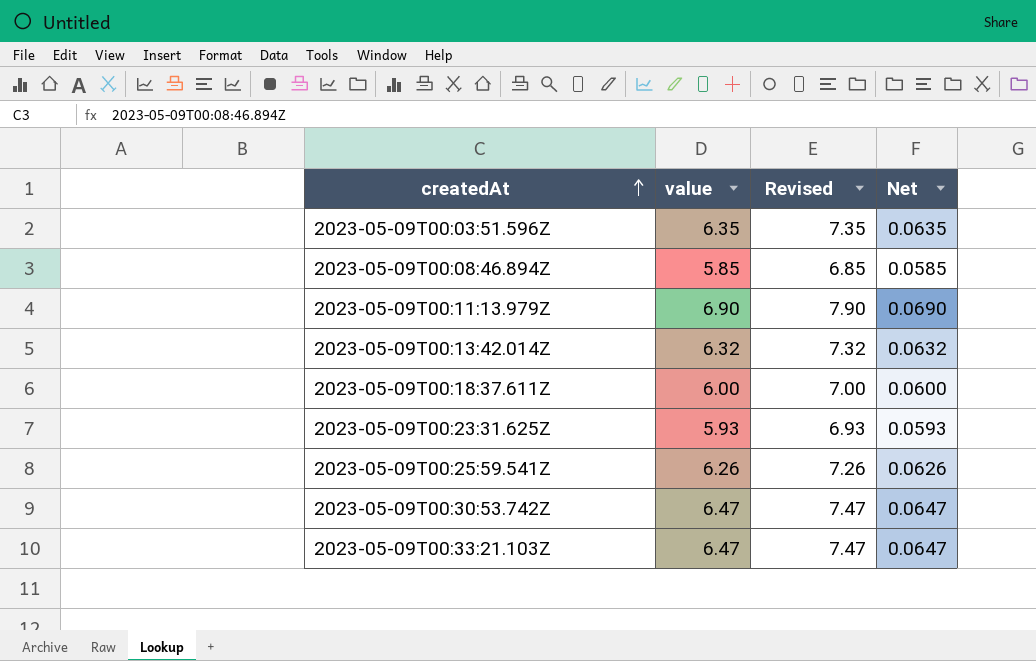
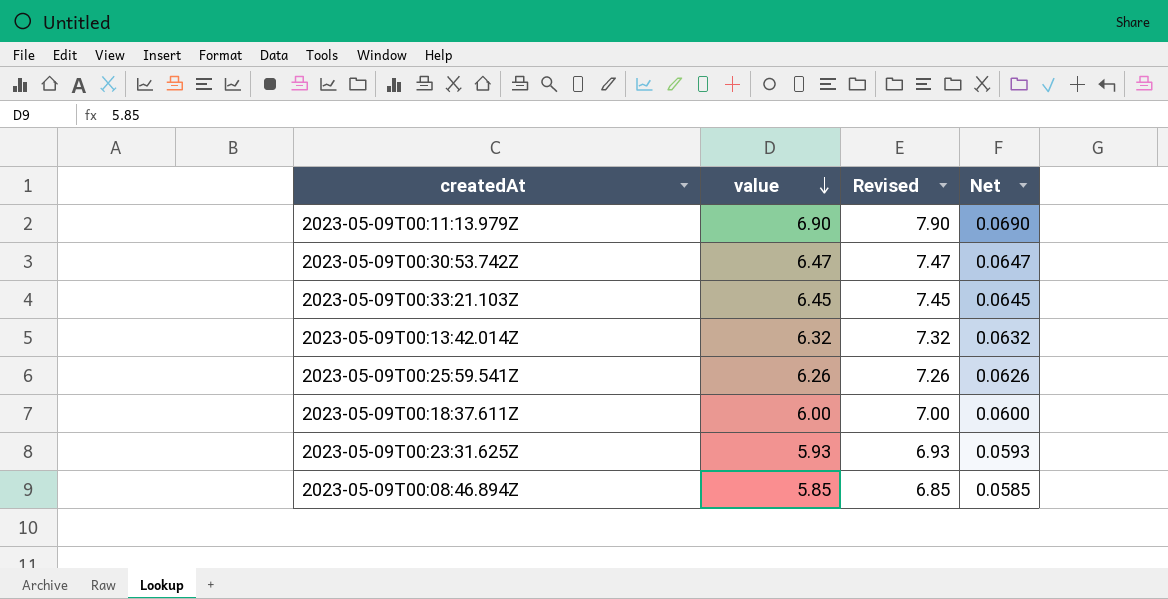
row order: createdAt ascending -> value descending
row 2023-05-09T00:03:51.596Z: 6.35 | 7.35 | 0.0635 -> none
2023-05-09T00:33:21.103Z | value: 6.47 -> 6.45
2023-05-09T00:33:21.103Z | Revised: 7.47 -> 7.45
2023-05-09T00:33:21.103Z | Net: 0.0647 -> 0.0645

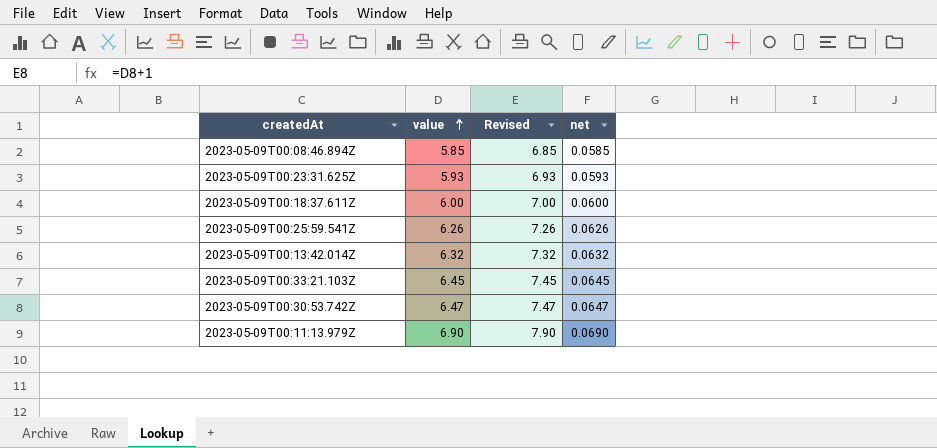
row order: value descending -> value ascending
column name: Net -> net

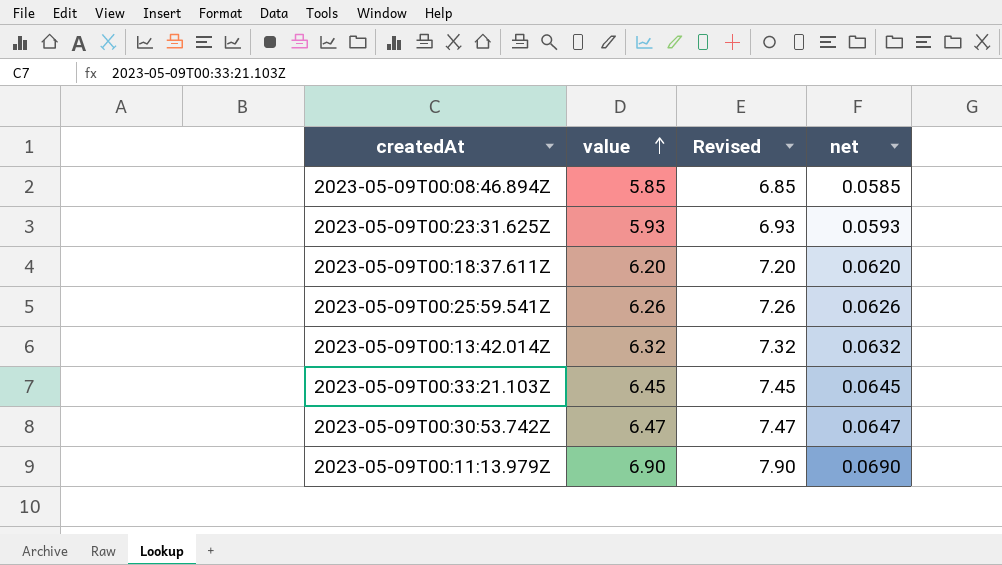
2023-05-09T00:18:37.611Z | value: 6.00 -> 6.20
2023-05-09T00:18:37.611Z | Revised: 7.00 -> 7.20
2023-05-09T00:18:37.611Z | net: 0.0600 -> 0.0620

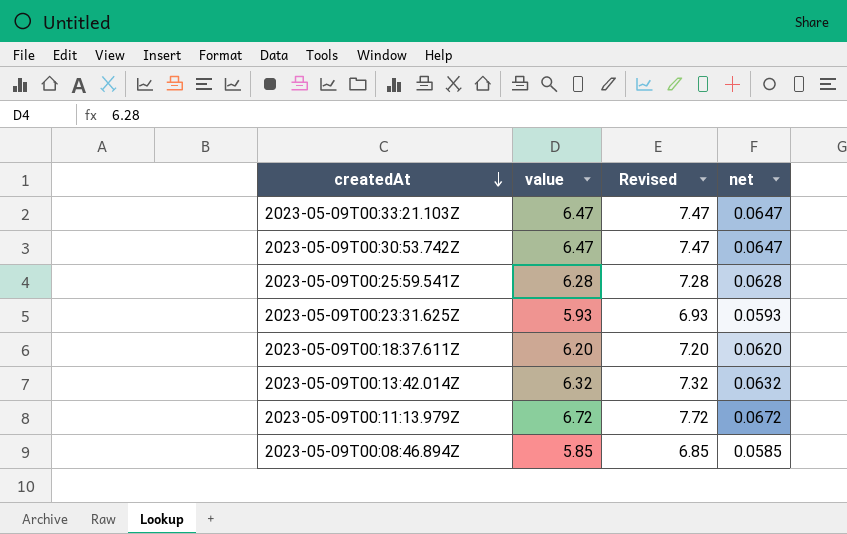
row order: value ascending -> createdAt descending
2023-05-09T00:33:21.103Z | value: 6.45 -> 6.47
2023-05-09T00:33:21.103Z | Revised: 7.45 -> 7.47
2023-05-09T00:33:21.103Z | net: 0.0645 -> 0.0647
2023-05-09T00:25:59.541Z | value: 6.26 -> 6.28
2023-05-09T00:25:59.541Z | Revised: 7.26 -> 7.28
2023-05-09T00:25:59.541Z | net: 0.0626 -> 0.0628
2023-05-09T00:11:13.979Z | value: 6.90 -> 6.72
2023-05-09T00:11:13.979Z | Revised: 7.90 -> 7.72
2023-05-09T00:11:13.979Z | net: 0.0690 -> 0.0672

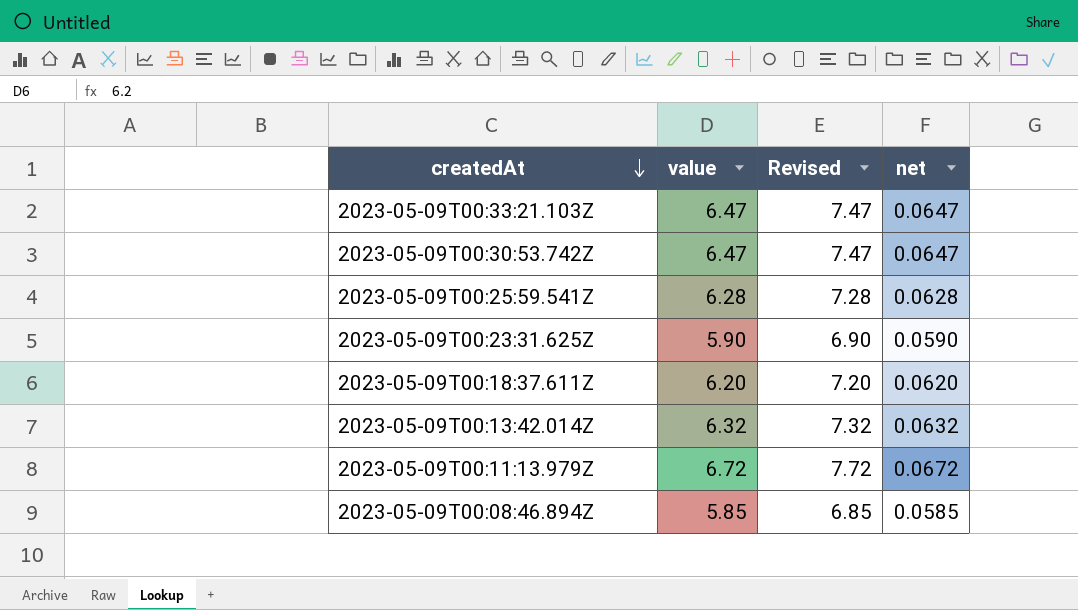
2023-05-09T00:23:31.625Z | value: 5.93 -> 5.90
2023-05-09T00:23:31.625Z | Revised: 6.93 -> 6.90
2023-05-09T00:23:31.625Z | net: 0.0593 -> 0.0590

